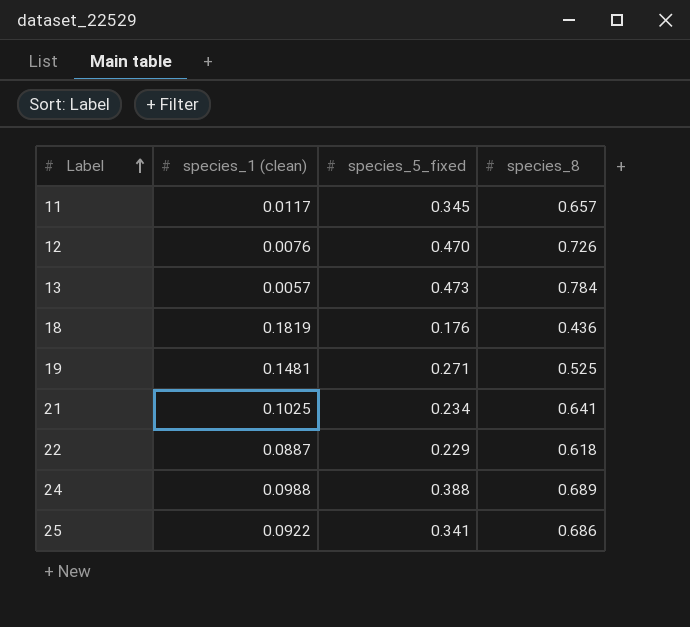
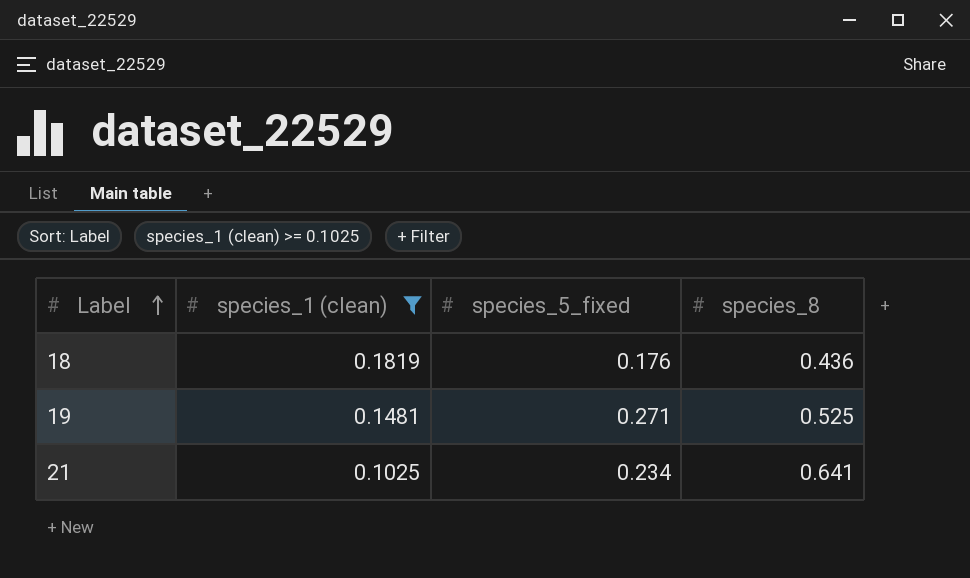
filter: none -> species_1 (clean) >= 0.1025

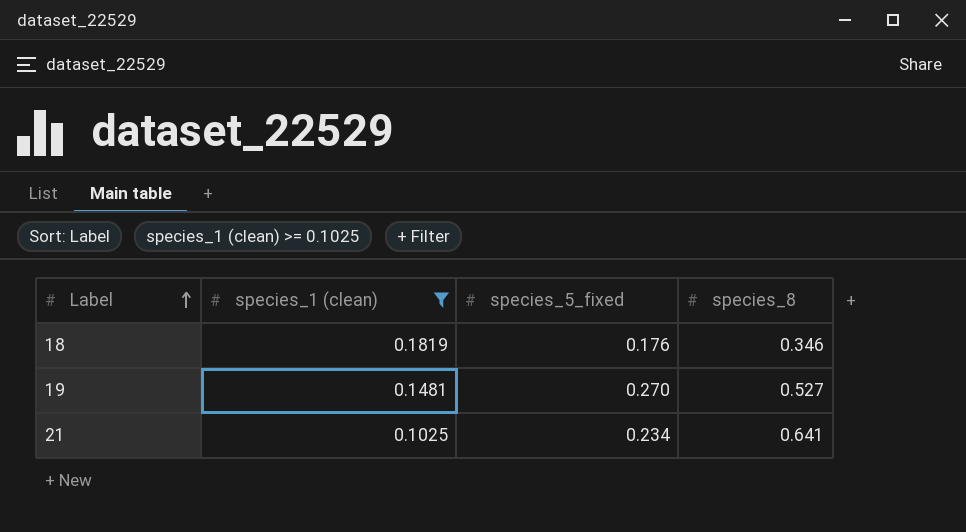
18 | species_8: 0.436 -> 0.346
19 | species_5_fixed: 0.271 -> 0.270
19 | species_8: 0.525 -> 0.527

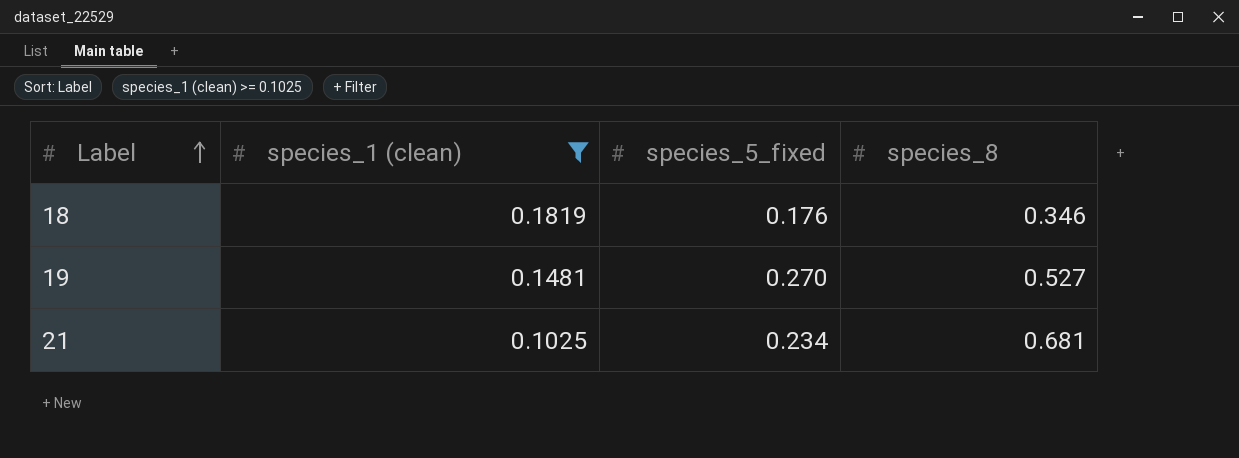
21 | species_8: 0.641 -> 0.681

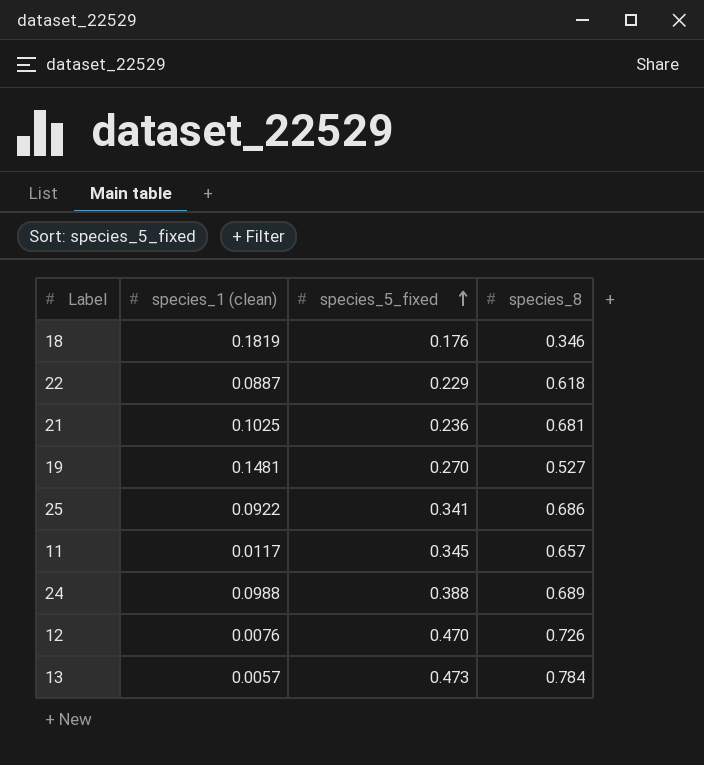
filter: species_1 (clean) >= 0.1025 -> none
row order: Label ascending -> species_5_fixed ascending
21 | species_5_fixed: 0.234 -> 0.236

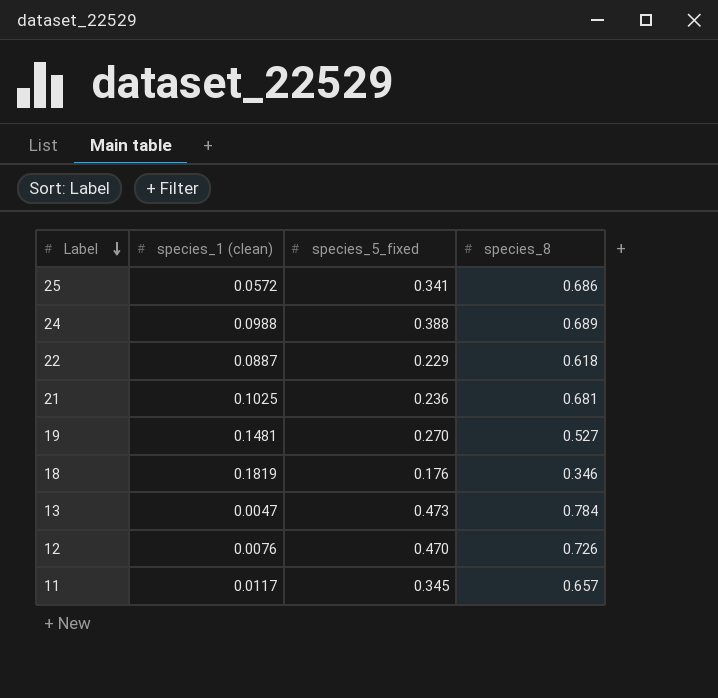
row order: species_5_fixed ascending -> Label descending
25 | species_1 (clean): 0.0922 -> 0.0572
13 | species_1 (clean): 0.0057 -> 0.0047

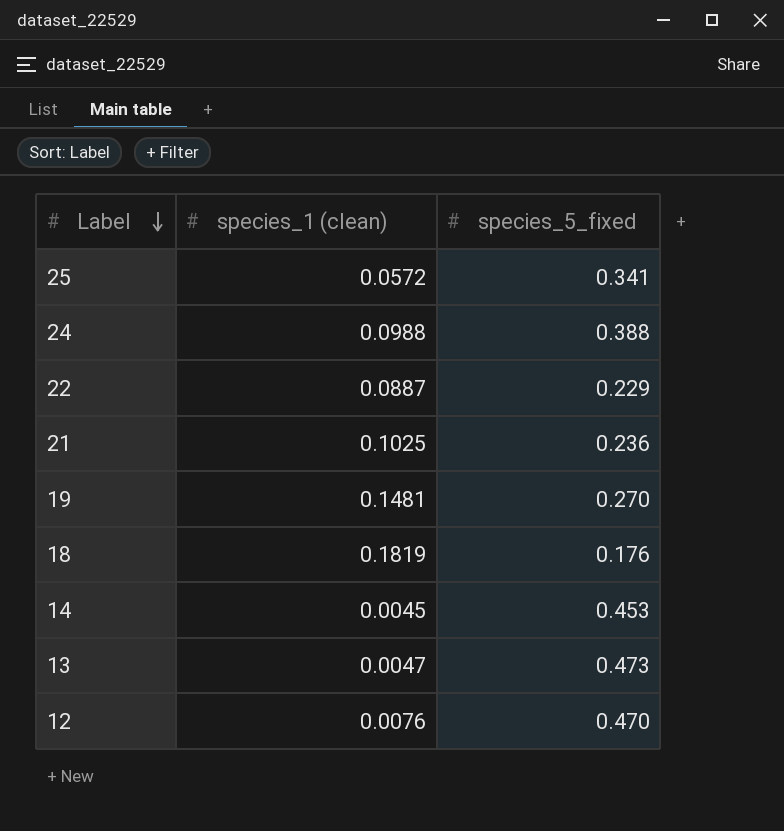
column species_8 | position: 4 -> none
row 11: 0.0117 | 0.345 | 0.657 -> none
row 14: none -> 0.0045 | 0.453

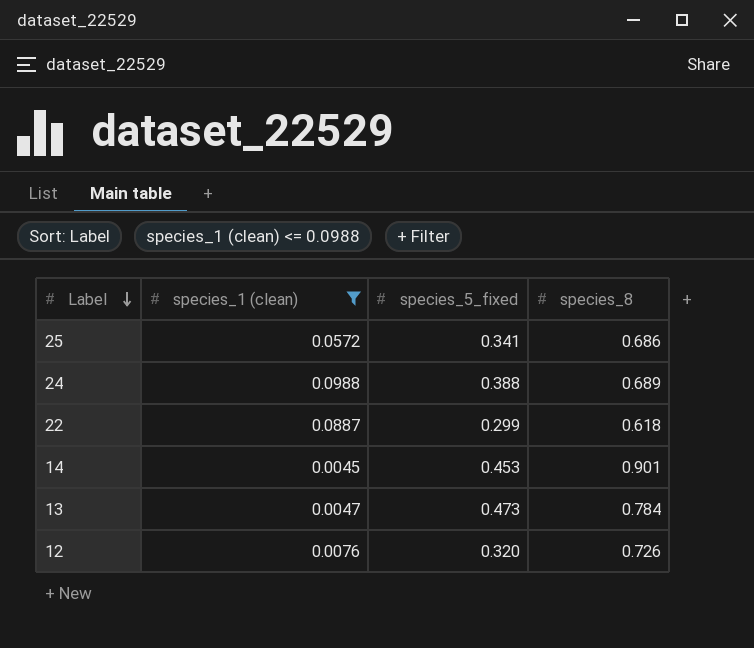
filter: none -> species_1 (clean) <= 0.0988
column species_8 | position: none -> 4
22 | species_5_fixed: 0.229 -> 0.299
12 | species_5_fixed: 0.470 -> 0.320

